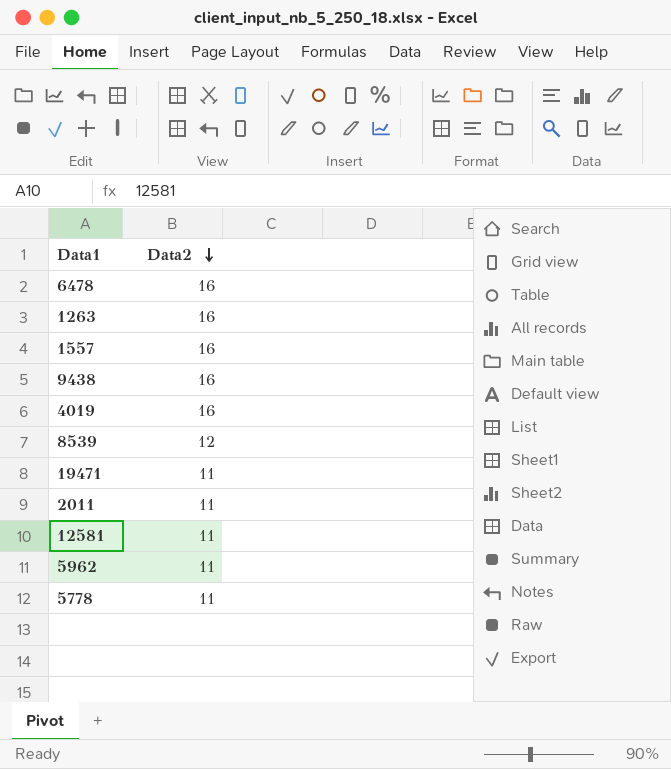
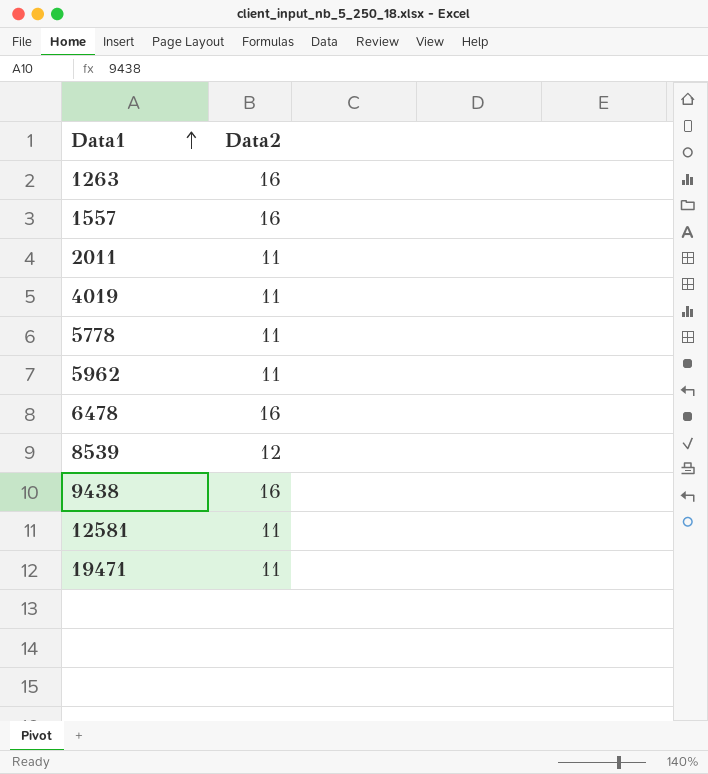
row order: Data2 descending -> Data1 ascending
4019 | Data2: 16 -> 11

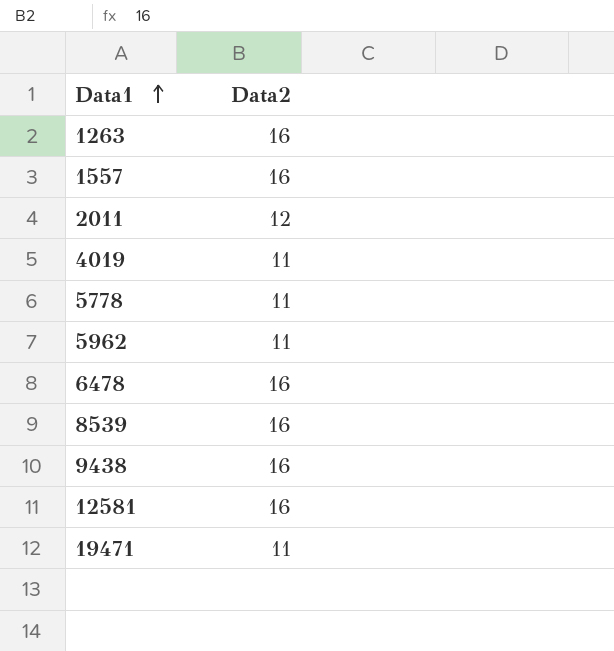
2011 | Data2: 11 -> 12
8539 | Data2: 12 -> 16
12581 | Data2: 11 -> 16

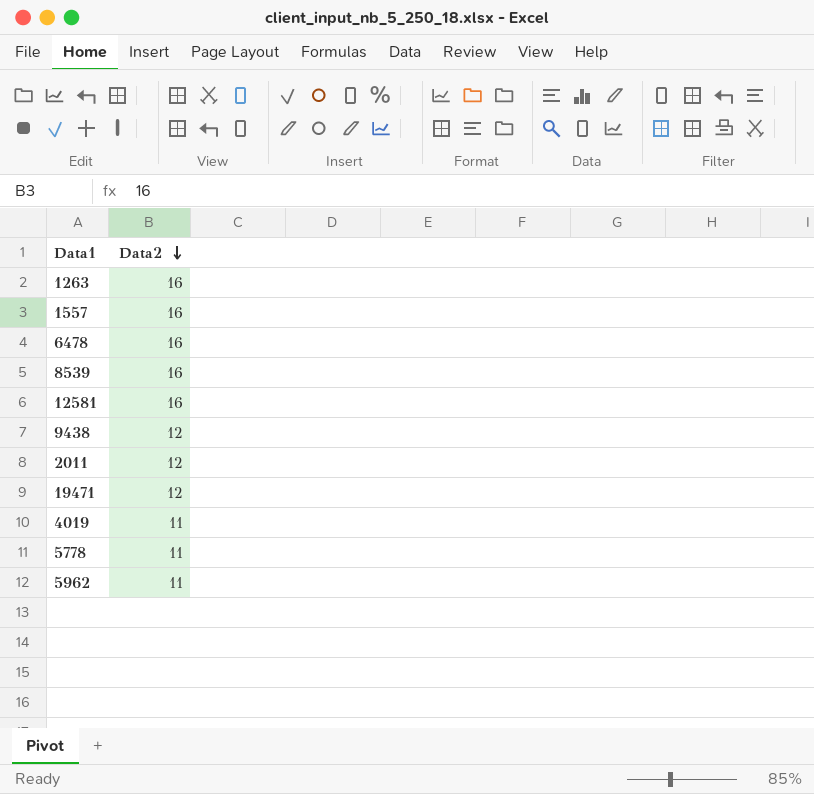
row order: Data1 ascending -> Data2 descending
9438 | Data2: 16 -> 12
19471 | Data2: 11 -> 12

